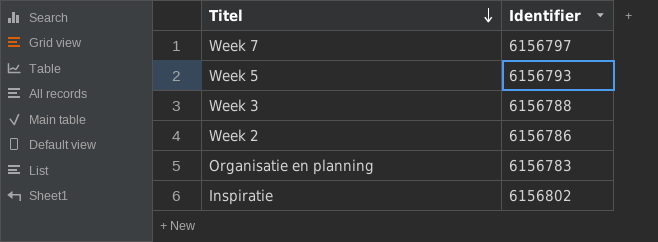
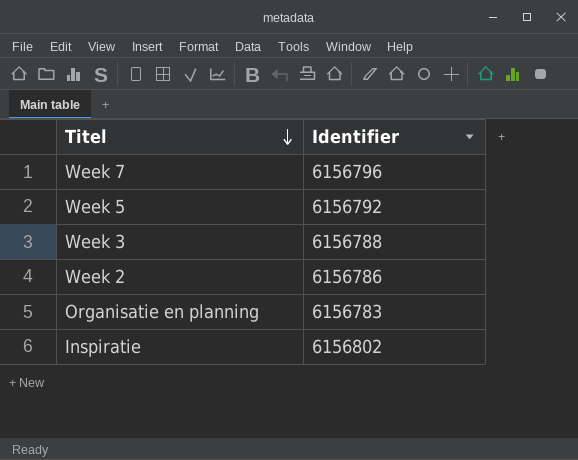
Week 7 | Identifier: 6156797 -> 6156796
Week 5 | Identifier: 6156793 -> 6156792

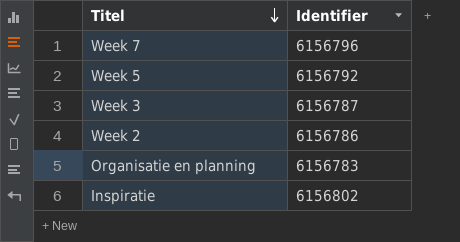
Week 3 | Identifier: 6156788 -> 6156787

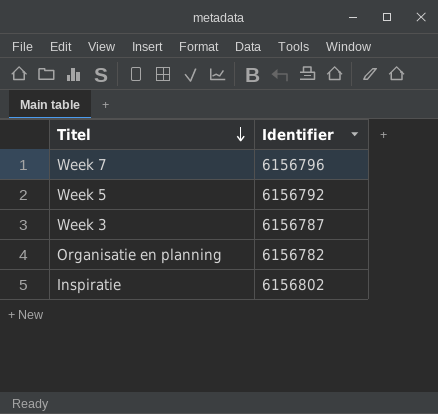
row Week 2: 6156786 -> none
Organisatie en planning | Identifier: 6156783 -> 6156782

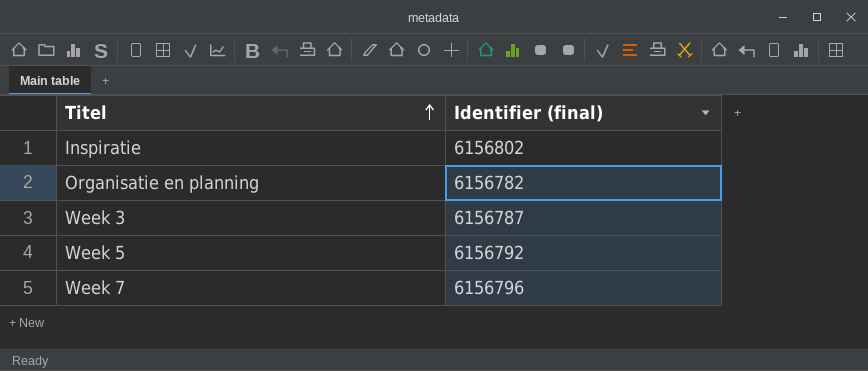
row order: Titel descending -> Titel ascending
column name: Identifier -> Identifier (final)

